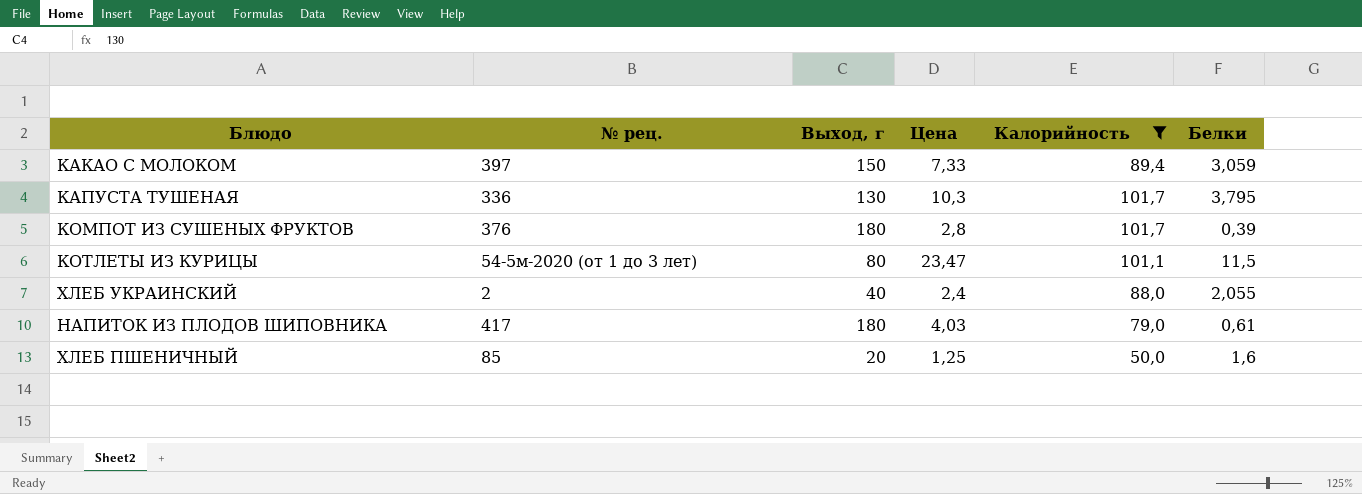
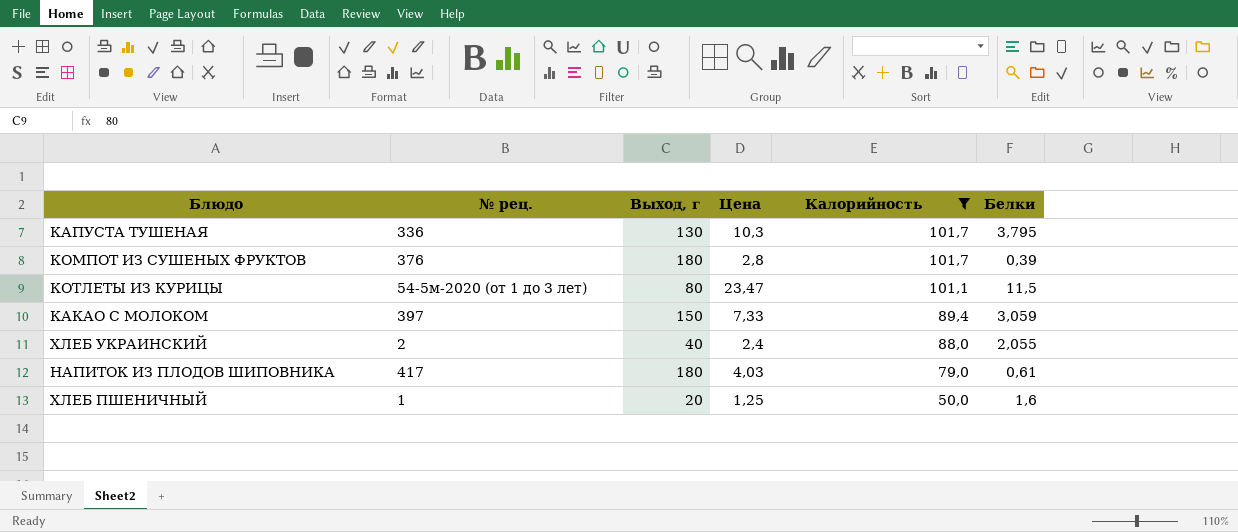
row order: none -> Калорийность descending
ХЛЕБ ПШЕНИЧНЫЙ | № рец.: 85 -> 1

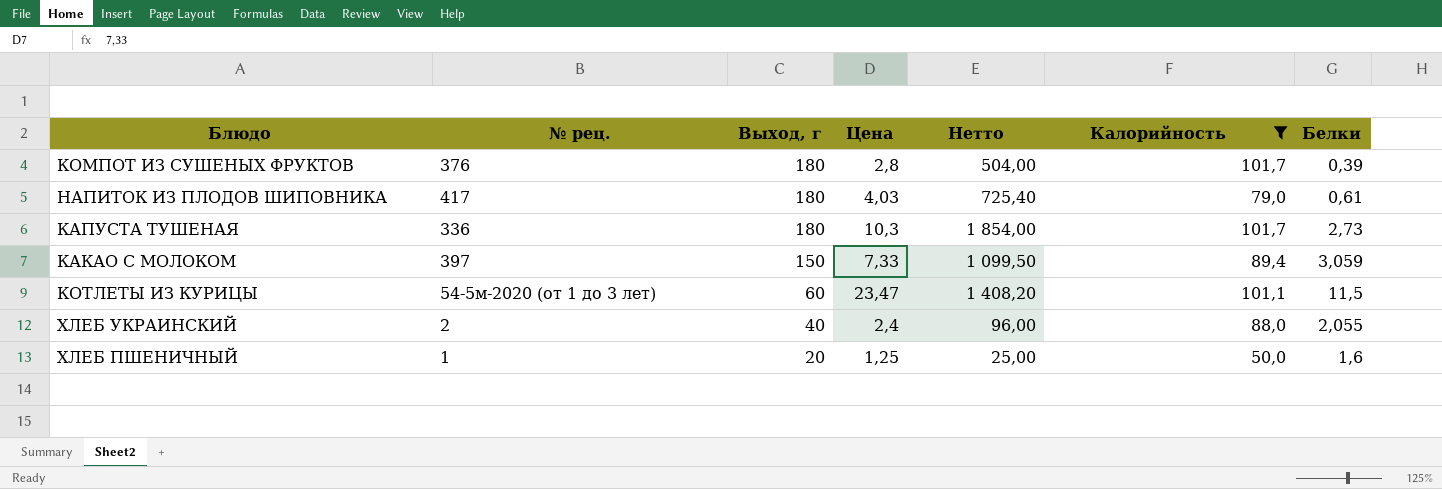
row order: Калорийность descending -> Выход, г descending
column Нетто | formula: none -> [Выход, г] * [Цена]
КАПУСТА ТУШЕНАЯ | Выход, г: 130 -> 180
КАПУСТА ТУШЕНАЯ | Белки: 3,795 -> 2,73
КОТЛЕТЫ ИЗ КУРИЦЫ | Выход, г: 80 -> 60

